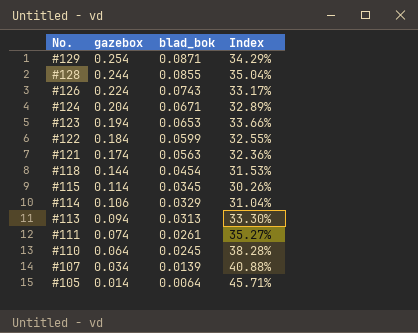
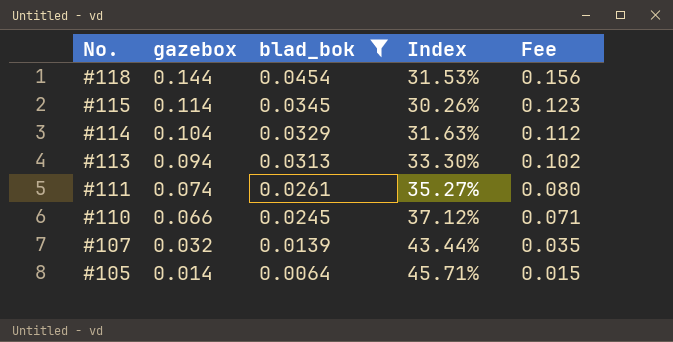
filter: none -> blad_bok <= 0.0454
column Fee | formula: none -> [gazebox] * 1.08
#114 | gazebox: 0.106 -> 0.104
#114 | Index: 31.04% -> 31.63%
#110 | gazebox: 0.064 -> 0.066
#110 | Index: 38.28% -> 37.12%
#107 | gazebox: 0.034 -> 0.032
#107 | Index: 40.88% -> 43.44%

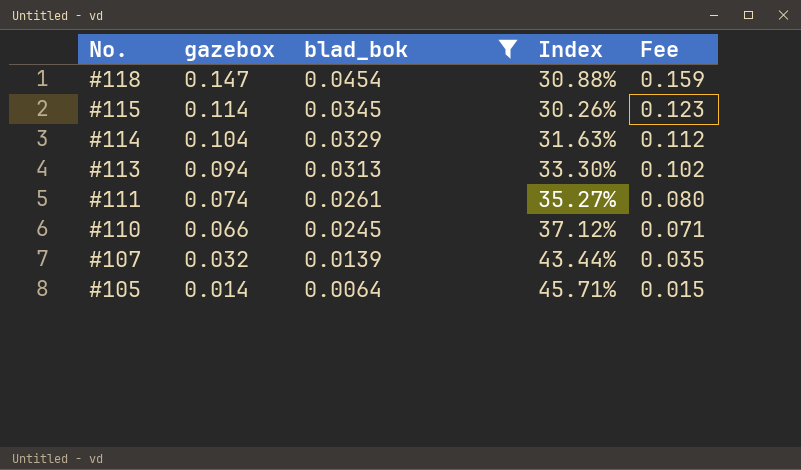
#118 | gazebox: 0.144 -> 0.147
#118 | Index: 31.53% -> 30.88%
#118 | Fee: 0.156 -> 0.159

